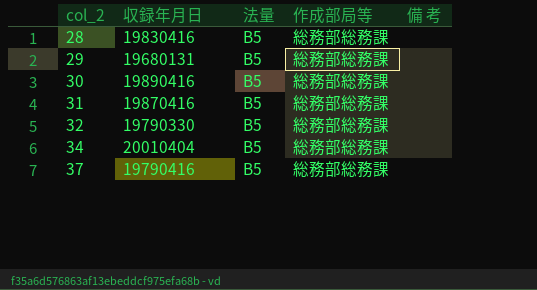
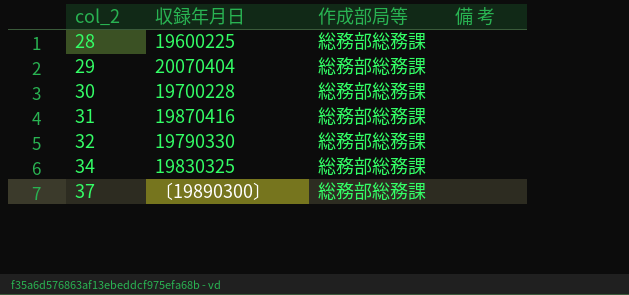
column 法量 | position: 3 -> none
28 | 収録年月日: 19830416 -> 19600225
29 | 収録年月日: 19680131 -> 20070404
30 | 収録年月日: 19890416 -> 19700228
34 | 収録年月日: 20010404 -> 19830325
37 | 収録年月日: 19790416 -> 〔19890300〕

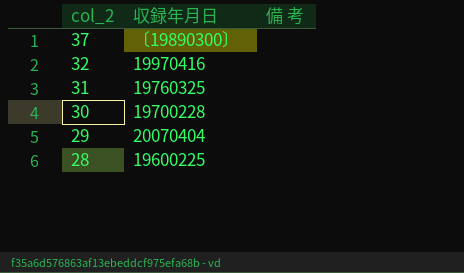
row order: col_2 ascending -> col_2 descending
column 作成部局等 | position: 3 -> none
row 34: 19830325 | 総務部総務課 | none -> none
32 | 収録年月日: 19790330 -> 19970416
31 | 収録年月日: 19870416 -> 19760325

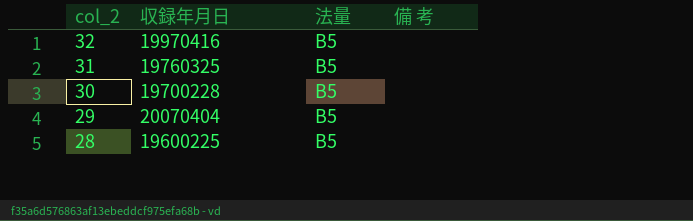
column 法量 | position: none -> 3
row 37: 〔19890300〕 | none -> none

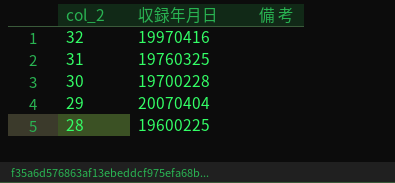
column 法量 | position: 3 -> none

